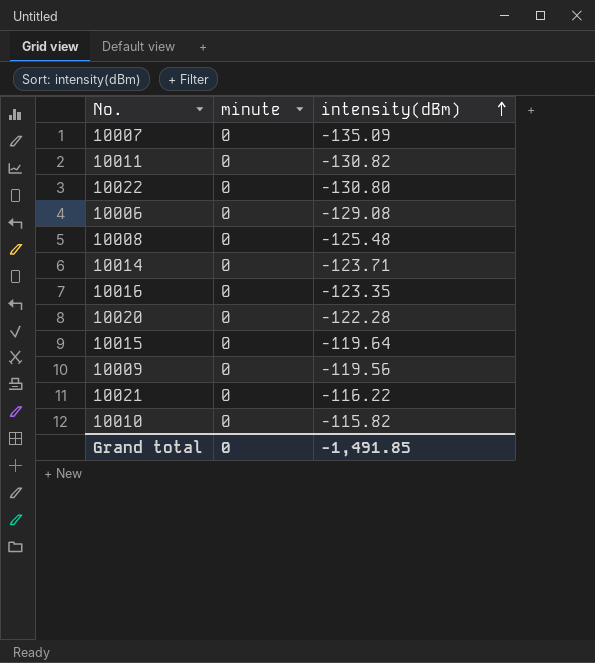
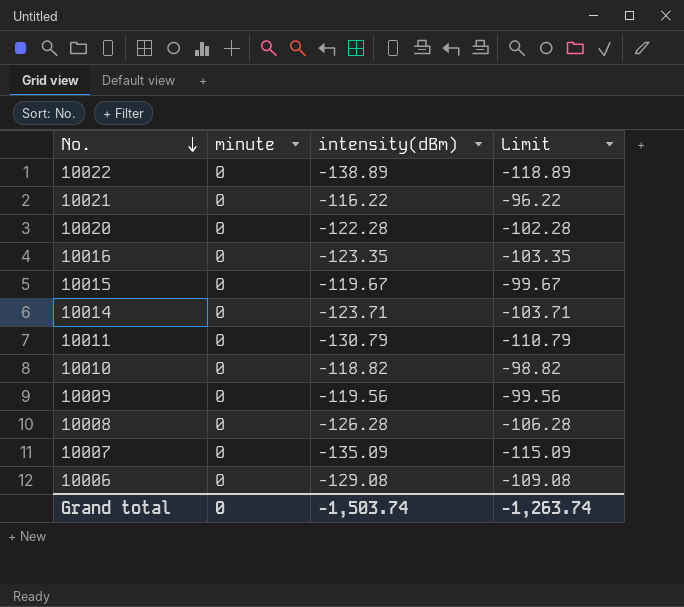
row order: intensity(dBm) ascending -> No. descending
column Limit | formula: none -> [intensity(dBm)] + 20
10022 | intensity(dBm): -130.80 -> -138.89
10015 | intensity(dBm): -119.64 -> -119.67
10011 | intensity(dBm): -130.82 -> -130.79
10010 | intensity(dBm): -115.82 -> -118.82
10008 | intensity(dBm): -125.48 -> -126.28
Grand total | intensity(dBm): -1,491.85 -> -1,503.74

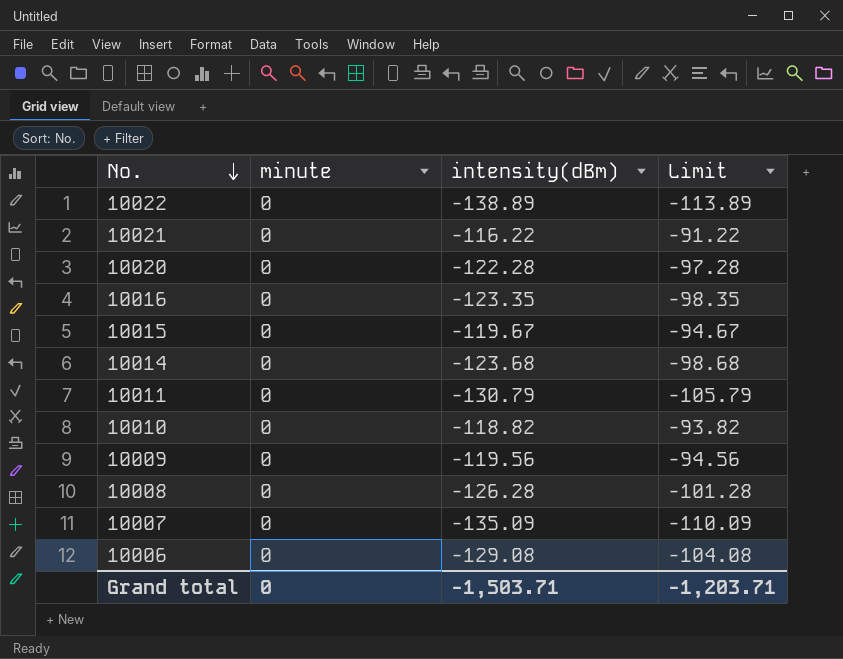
column Limit | formula: [intensity(dBm)] + 20 -> [intensity(dBm)] + 25
10014 | intensity(dBm): -123.71 -> -123.68
Grand total | intensity(dBm): -1,503.74 -> -1,503.71
Grand total | Limit: -1,263.74 -> -1,203.71

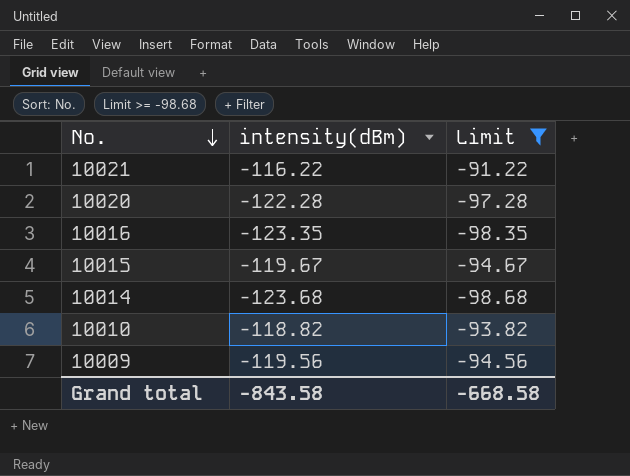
filter: none -> Limit >= -98.68
column minute | position: 2 -> none
Grand total | intensity(dBm): -1,503.71 -> -843.58
Grand total | Limit: -1,203.71 -> -668.58

